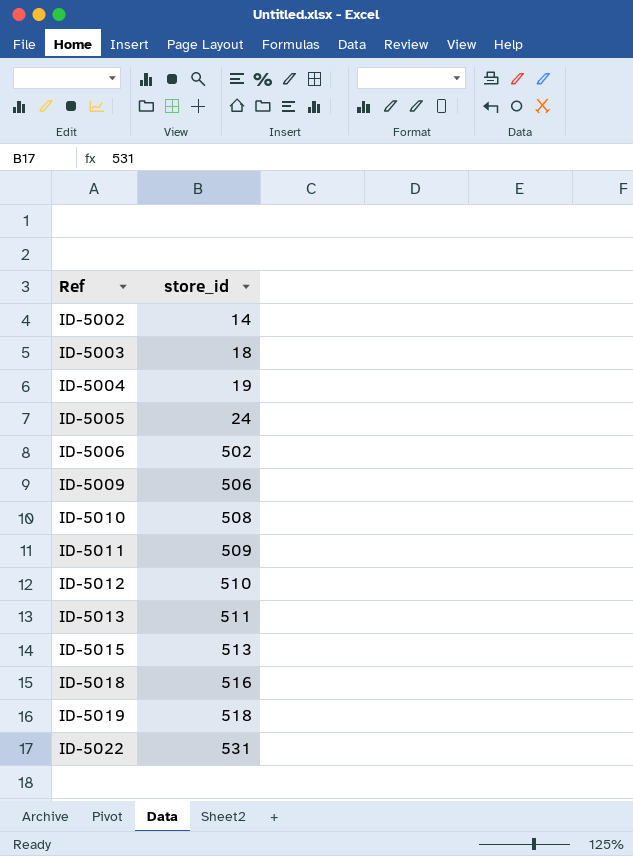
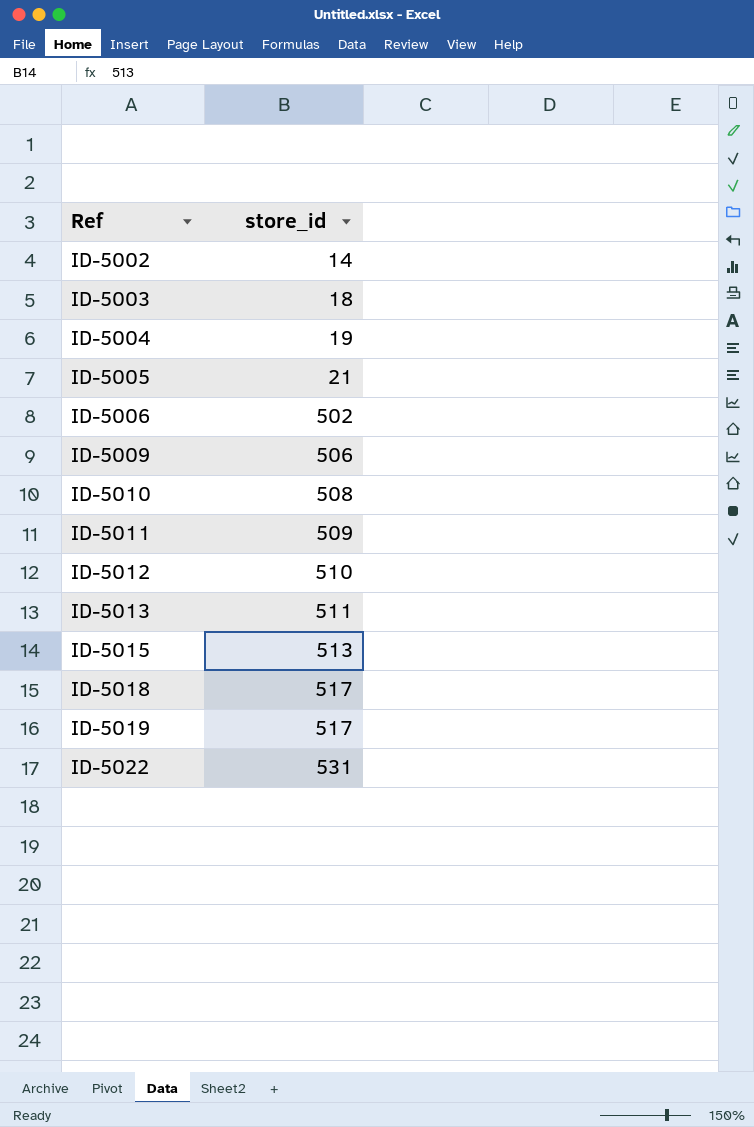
ID-5005 | store_id: 24 -> 21
ID-5018 | store_id: 516 -> 517
ID-5019 | store_id: 518 -> 517

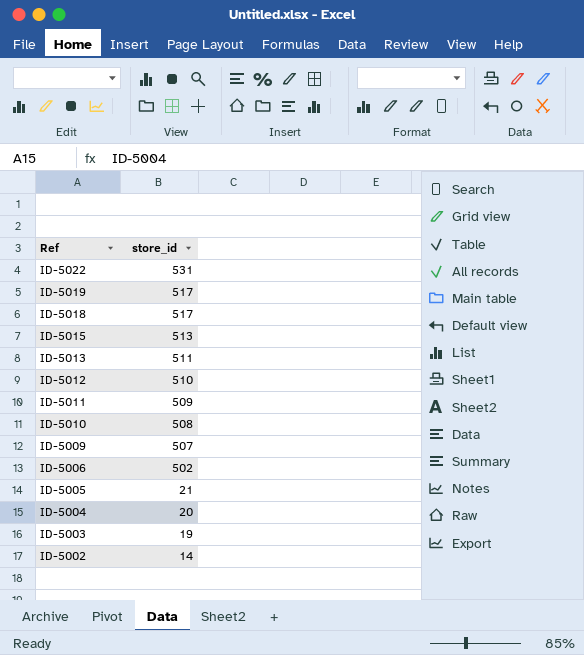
row order: Ref ascending -> Ref descending
ID-5009 | store_id: 506 -> 507
ID-5004 | store_id: 19 -> 20
ID-5003 | store_id: 18 -> 19

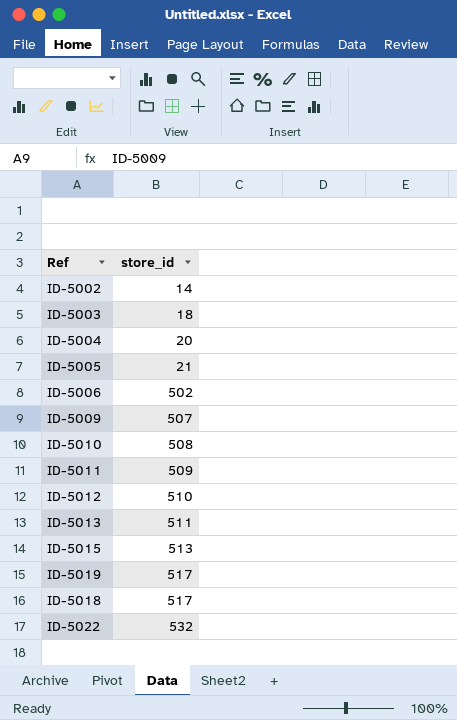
row order: Ref descending -> store_id ascending
ID-5003 | store_id: 19 -> 18
ID-5022 | store_id: 531 -> 532

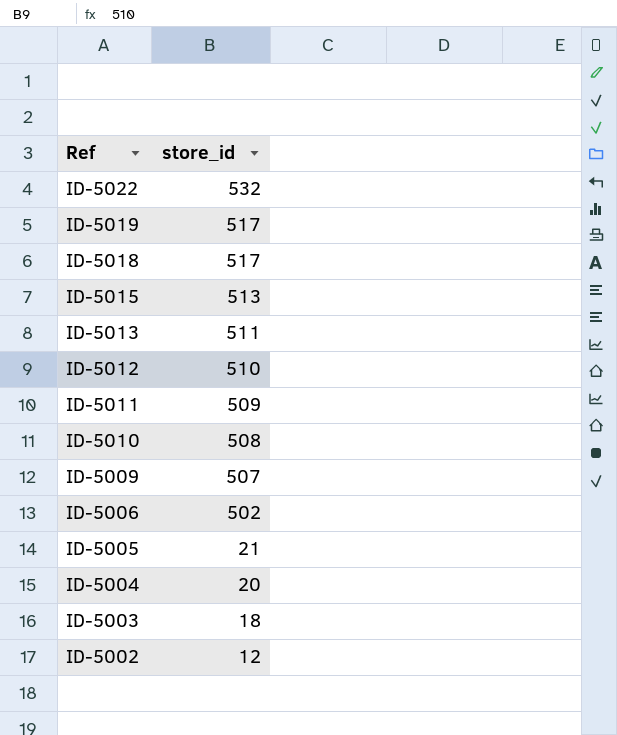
row order: store_id ascending -> Ref descending
ID-5002 | store_id: 14 -> 12

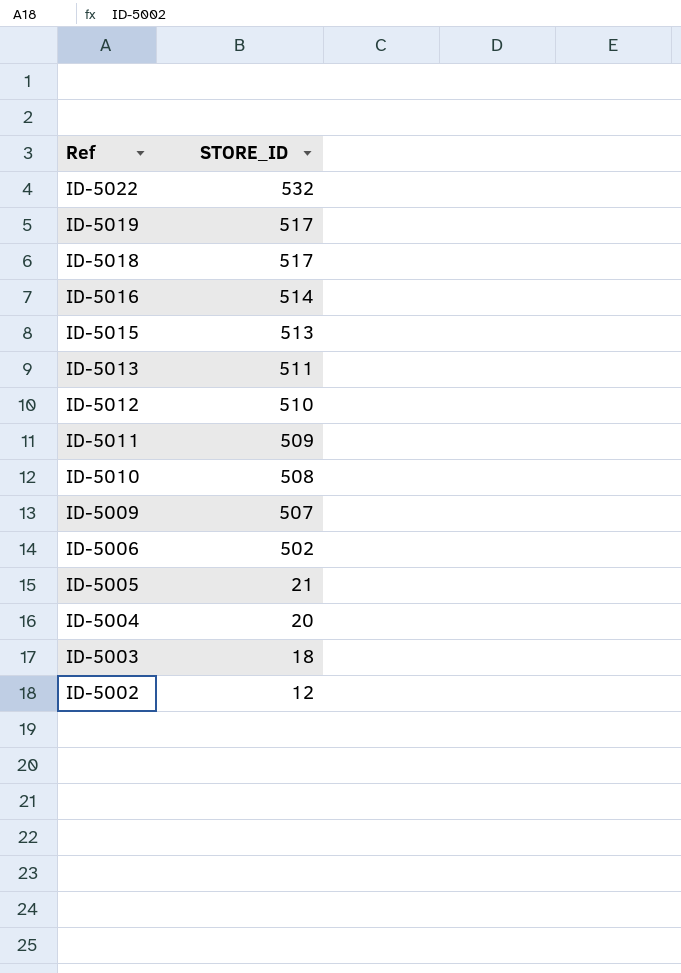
column name: store_id -> STORE_ID
row ID-5016: none -> 514

